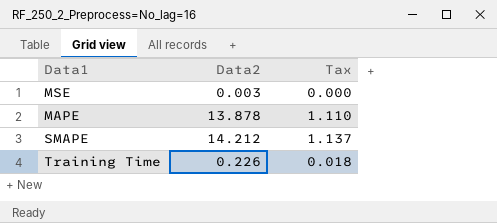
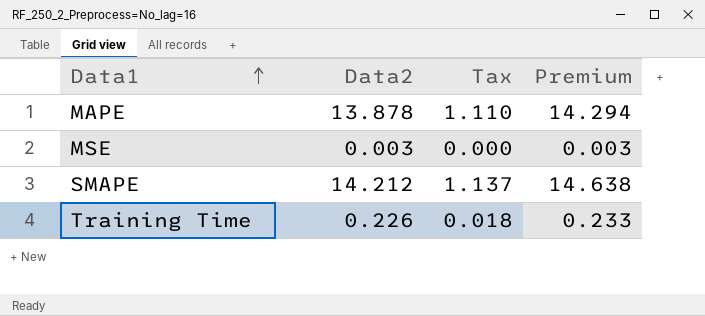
row order: none -> Data1 ascending
column Premium | formula: none -> [Data2] * 1.03

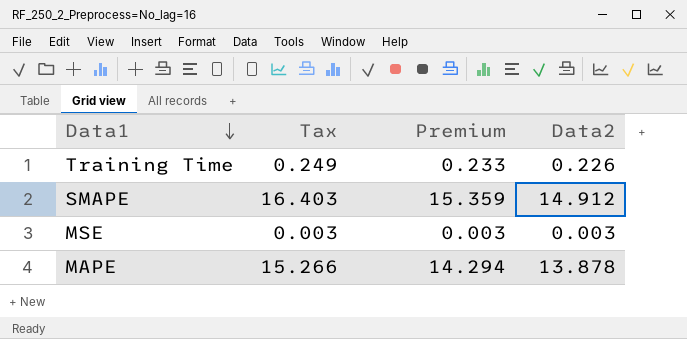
row order: Data1 ascending -> Data1 descending
column Tax | formula: [Data2] * 0.08 -> [Data2] * 1.1
column Data2 | position: 2 -> 4
SMAPE | Premium: 14.638 -> 15.359
SMAPE | Data2: 14.212 -> 14.912

